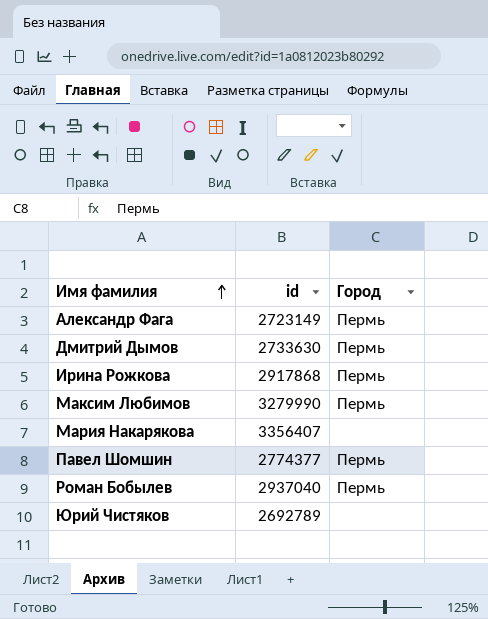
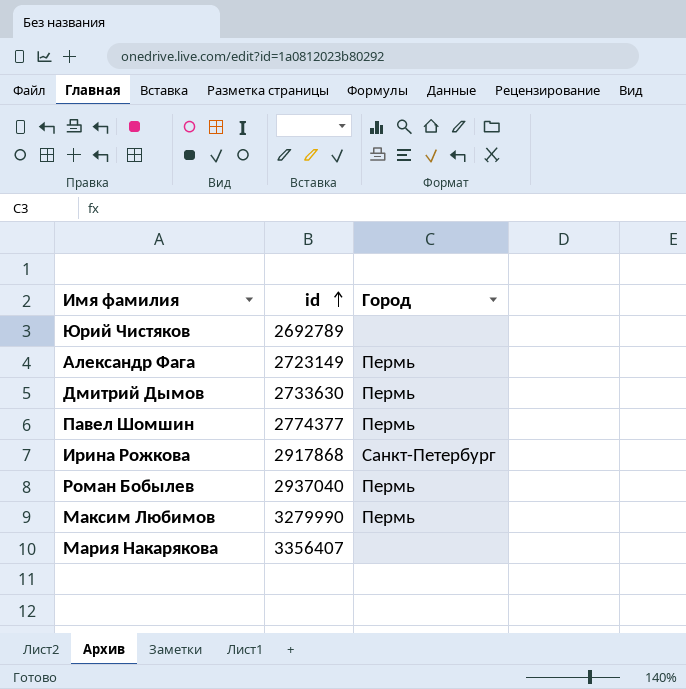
row order: Имя фамилия ascending -> id ascending
Ирина Рожкова | Город: Пермь -> Санкт-Петербург

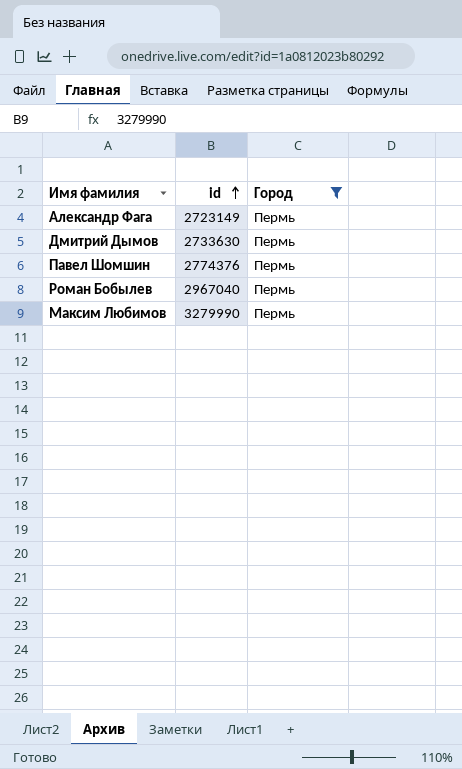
filter: none -> Город = Пермь
Павел Шомшин | id: 2774377 -> 2774376
Роман Бобылев | id: 2937040 -> 2967040

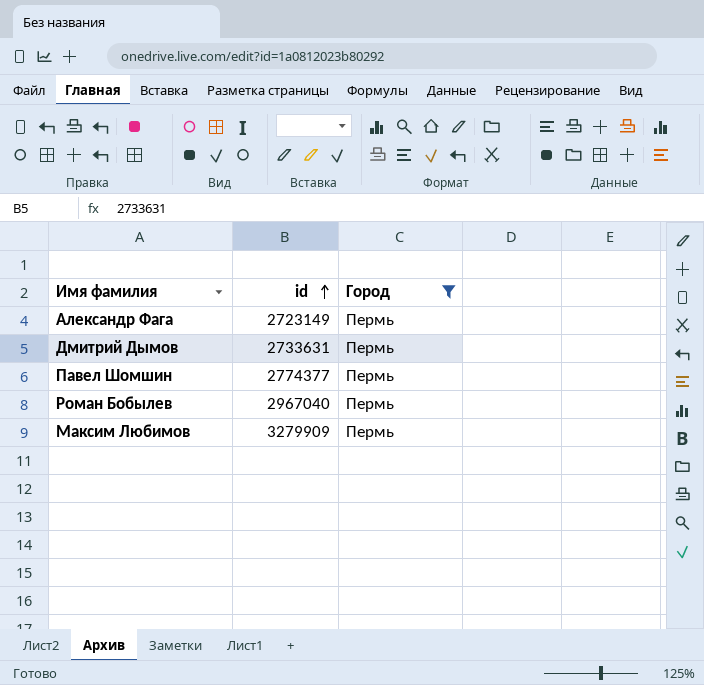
Дмитрий Дымов | id: 2733630 -> 2733631
Павел Шомшин | id: 2774376 -> 2774377
Максим Любимов | id: 3279990 -> 3279909

